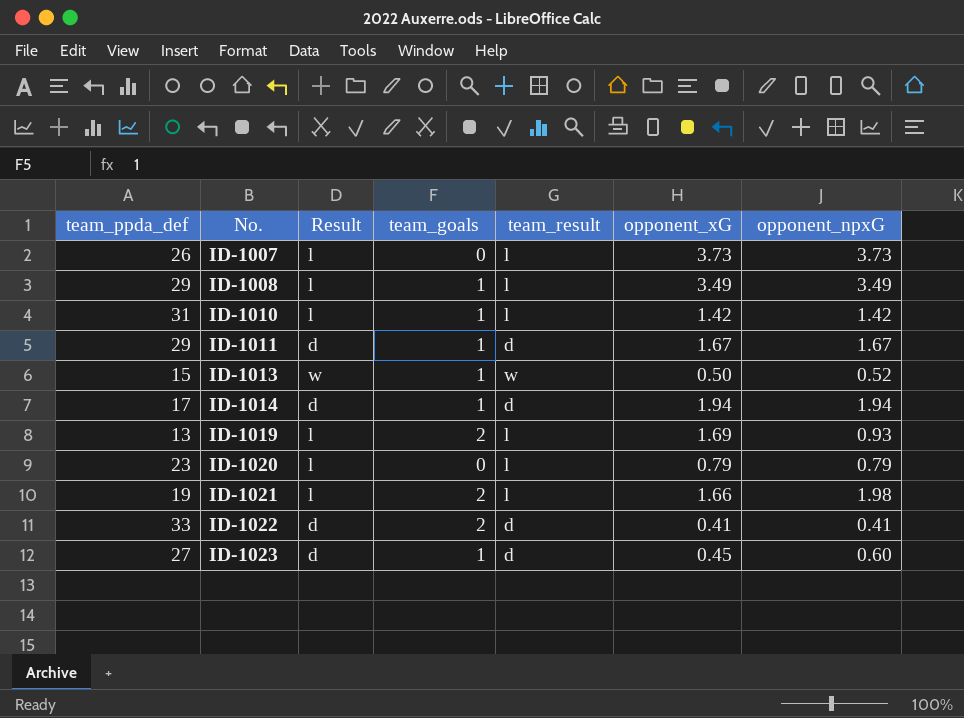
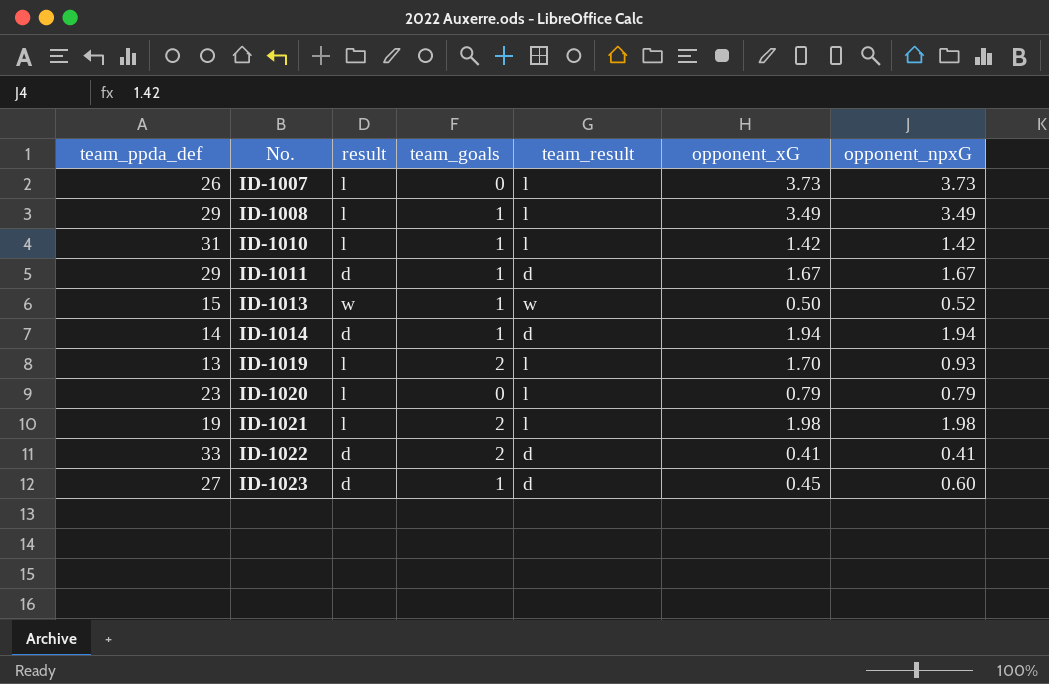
column name: Result -> result
ID-1014 | team_ppda_def: 17 -> 14
ID-1019 | opponent_xG: 1.69 -> 1.70
ID-1021 | opponent_xG: 1.66 -> 1.98

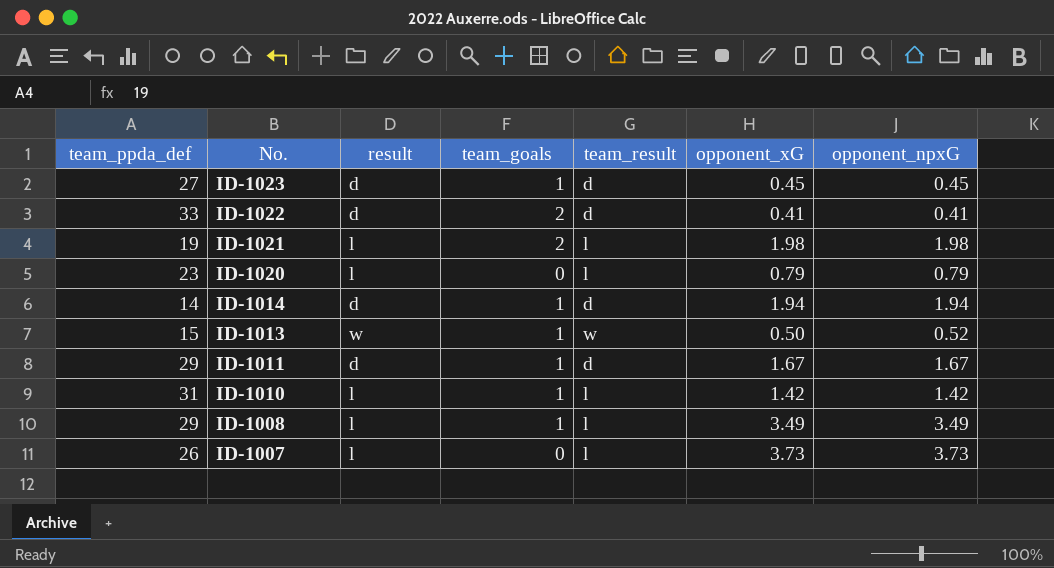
row order: No. ascending -> No. descending
row ID-1019: 13 | l | 2 | l | 1.70 | 0.93 -> none
ID-1023 | opponent_npxG: 0.60 -> 0.45

